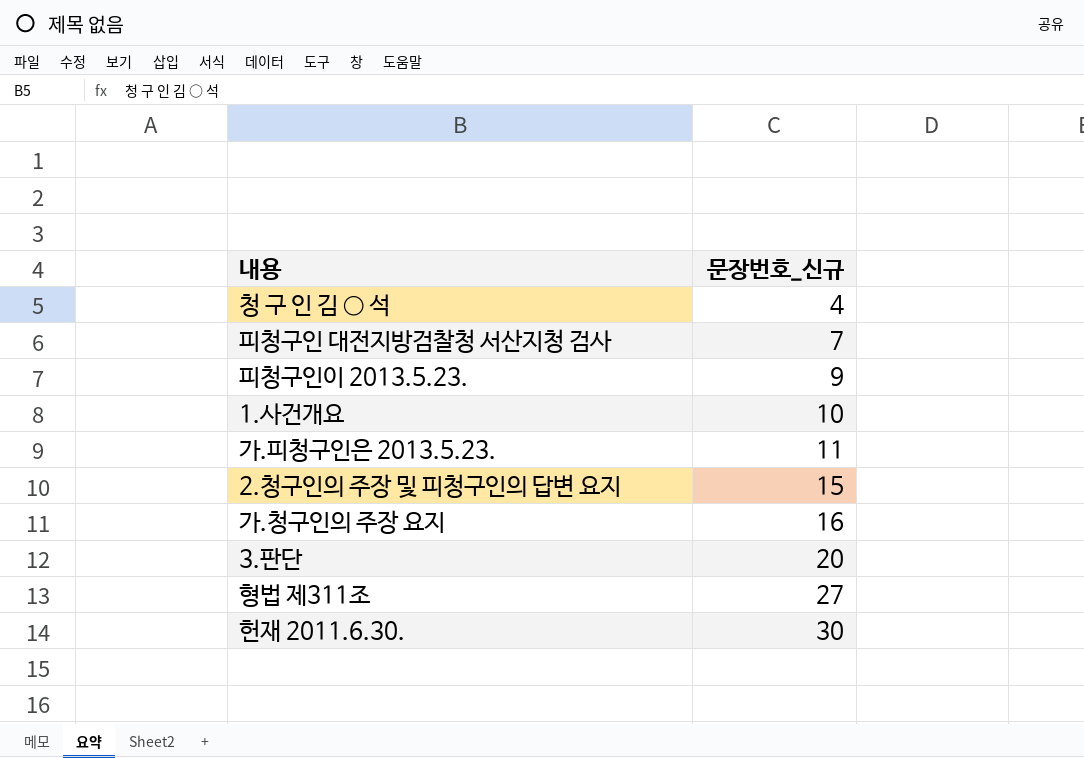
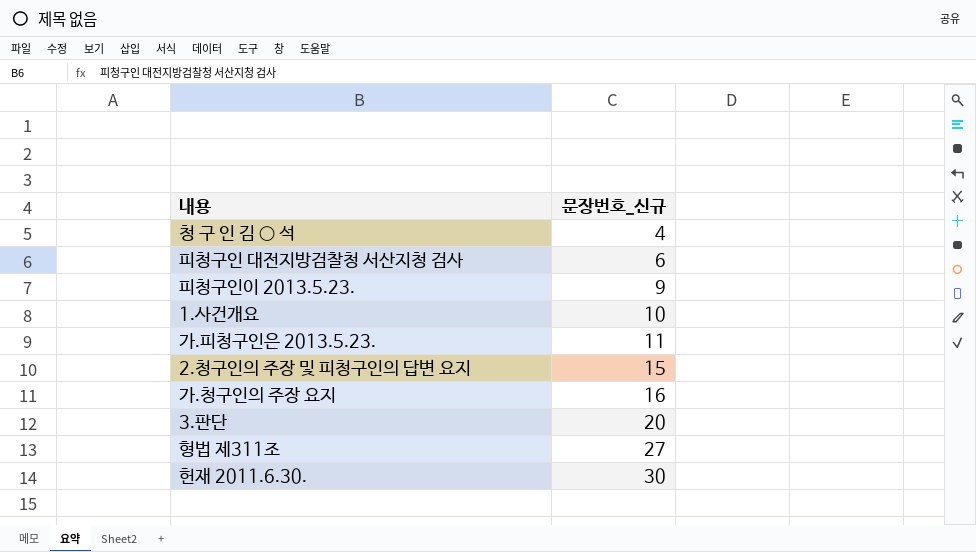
피청구인 대전지방검찰청 서산지청 검사 | 문장번호_신규: 7 -> 6

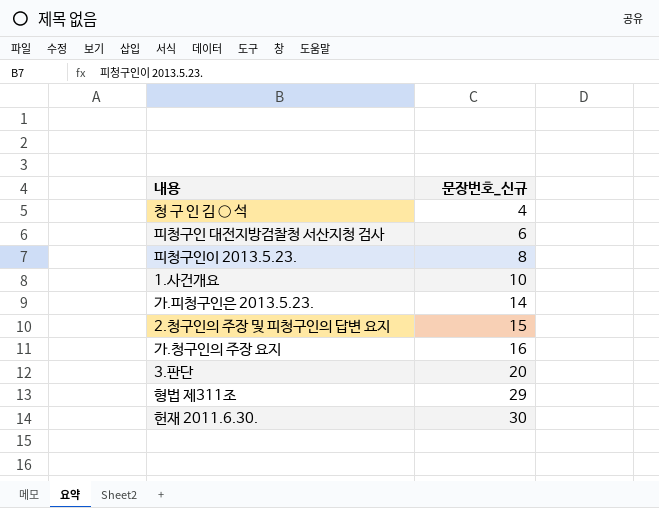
피청구인이 2013.5.23. | 문장번호_신규: 9 -> 8
가.피청구인은 2013.5.23. | 문장번호_신규: 11 -> 14
형법 제311조 | 문장번호_신규: 27 -> 29

